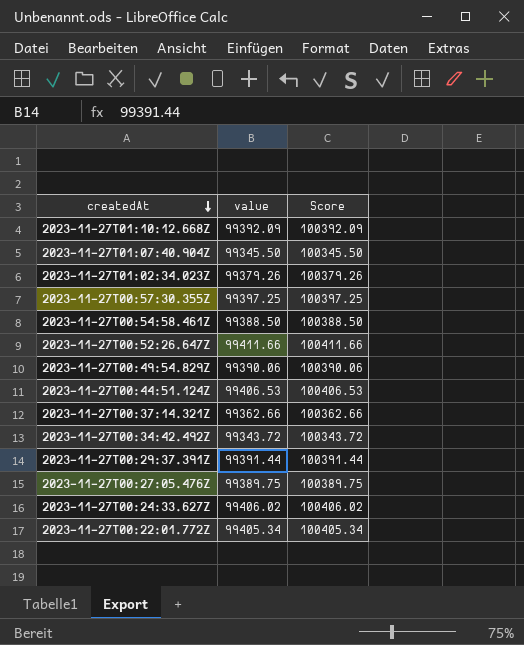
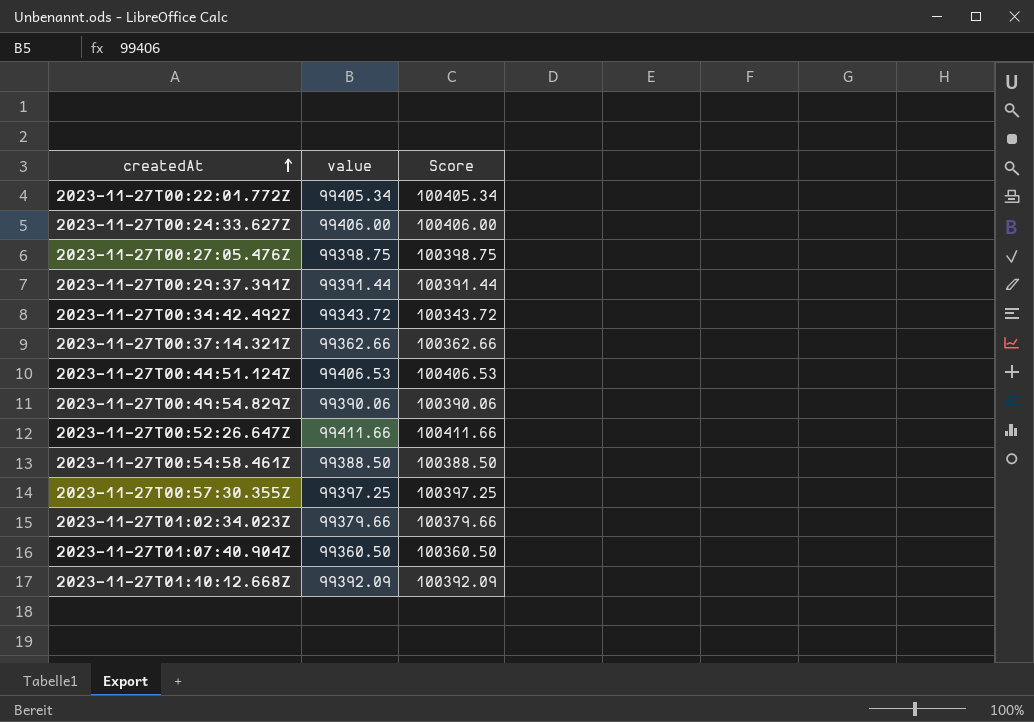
row order: createdAt descending -> createdAt ascending
2023-11-27T00:24:33.627Z | value: 99406.02 -> 99406.00
2023-11-27T00:24:33.627Z | Score: 100406.02 -> 100406.00
2023-11-27T00:27:05.476Z | value: 99389.75 -> 99398.75
2023-11-27T00:27:05.476Z | Score: 100389.75 -> 100398.75
2023-11-27T01:02:34.023Z | value: 99379.26 -> 99379.66
2023-11-27T01:02:34.023Z | Score: 100379.26 -> 100379.66
2023-11-27T01:07:40.904Z | value: 99345.50 -> 99360.50
2023-11-27T01:07:40.904Z | Score: 100345.50 -> 100360.50

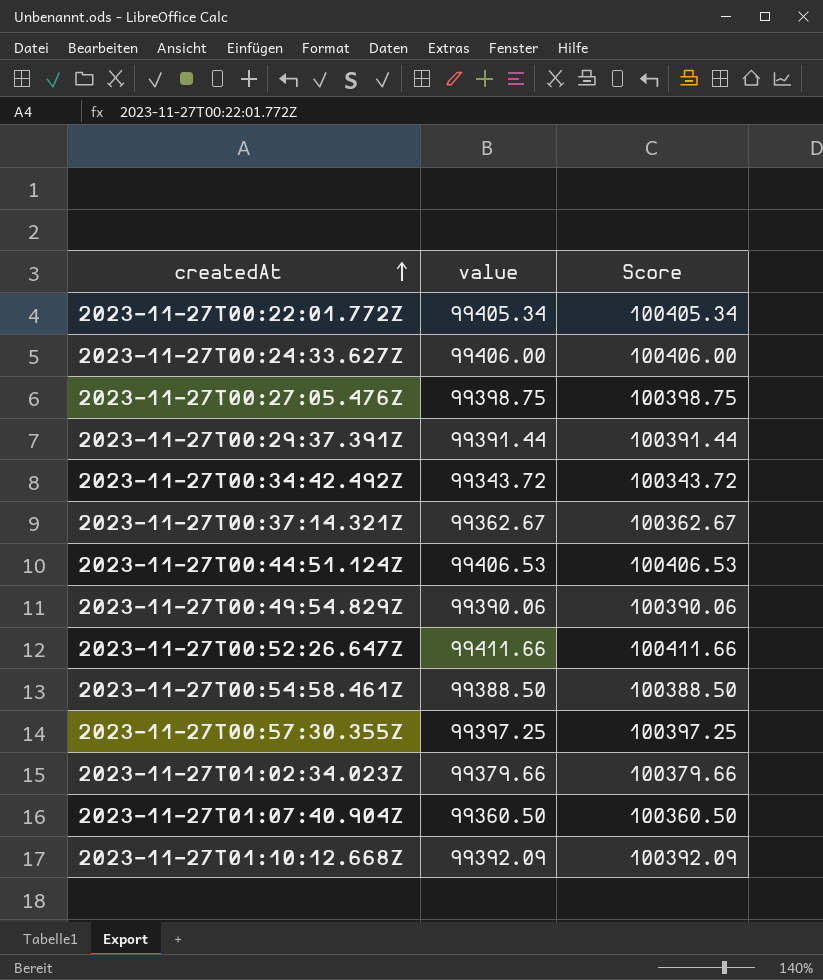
2023-11-27T00:37:14.321Z | value: 99362.66 -> 99362.67
2023-11-27T00:37:14.321Z | Score: 100362.66 -> 100362.67

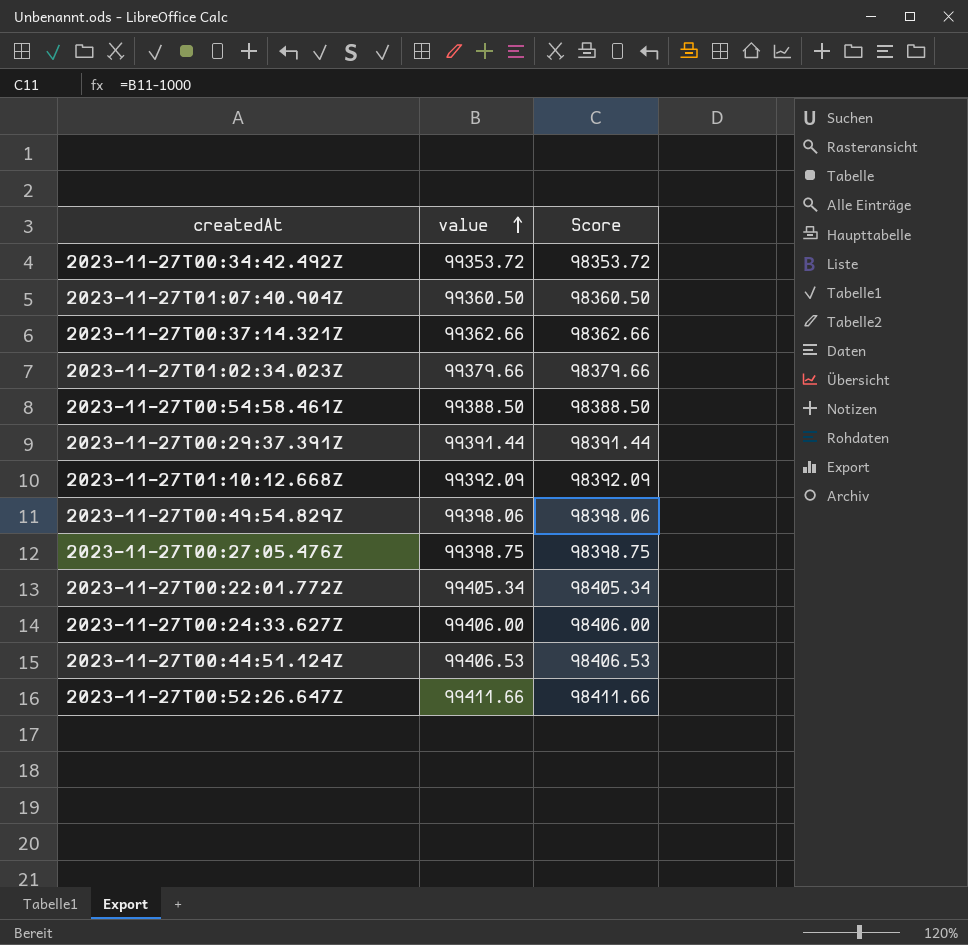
row order: createdAt ascending -> value ascending
column Score | formula: [value] + 1000 -> [value] - 1000
row 2023-11-27T00:57:30.355Z: 99397.25 | 100397.25 -> none
2023-11-27T00:34:42.492Z | value: 99343.72 -> 99353.72
2023-11-27T00:37:14.321Z | value: 99362.67 -> 99362.66
2023-11-27T00:49:54.829Z | value: 99390.06 -> 99398.06

